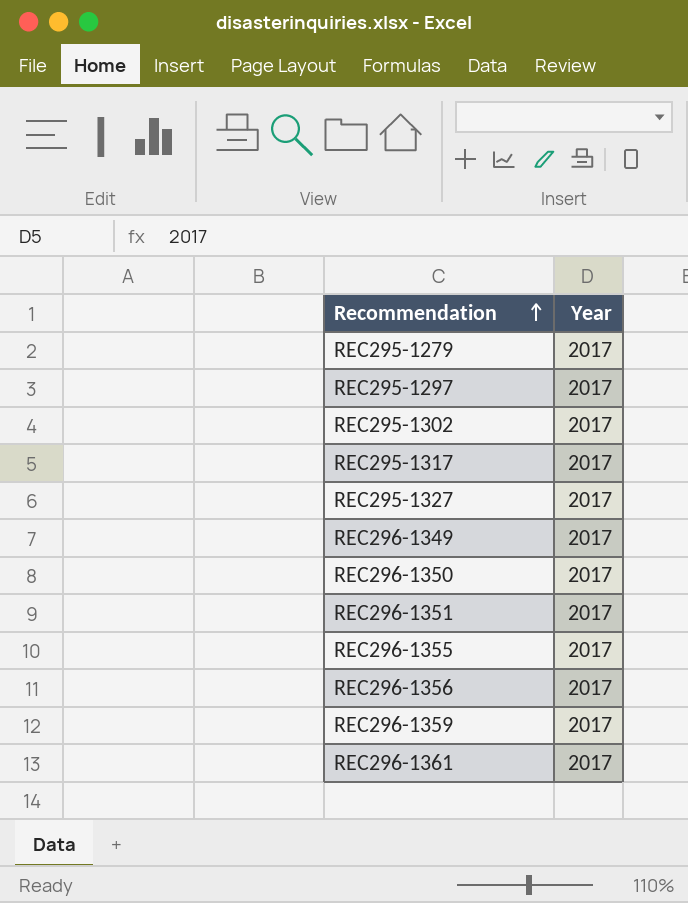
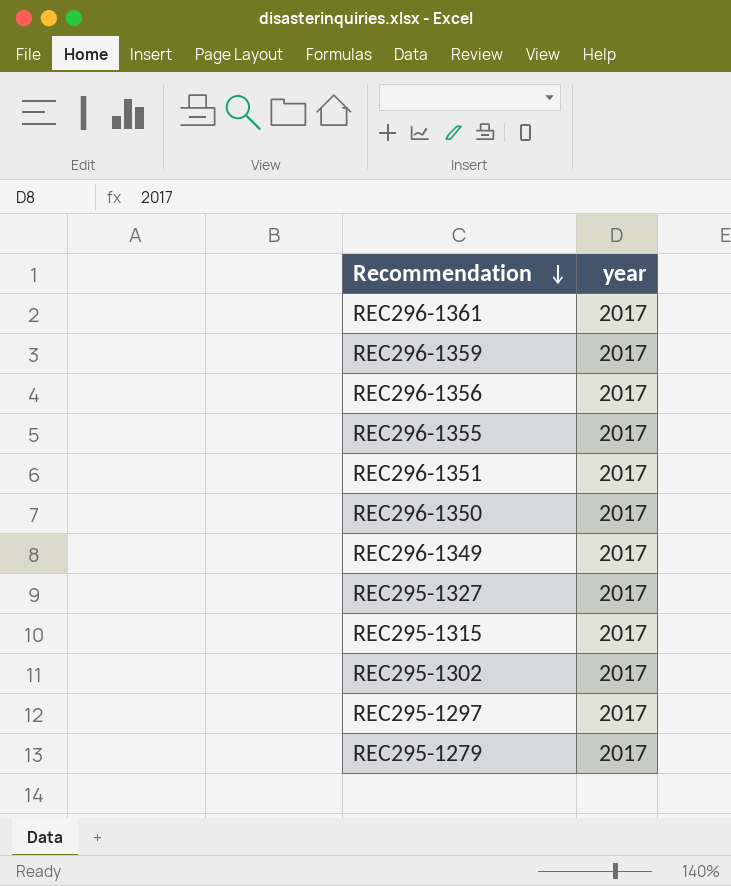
row order: Recommendation ascending -> Recommendation descending
column name: Year -> year
row REC295-1317: 2017 -> none
row REC295-1315: none -> 2017

